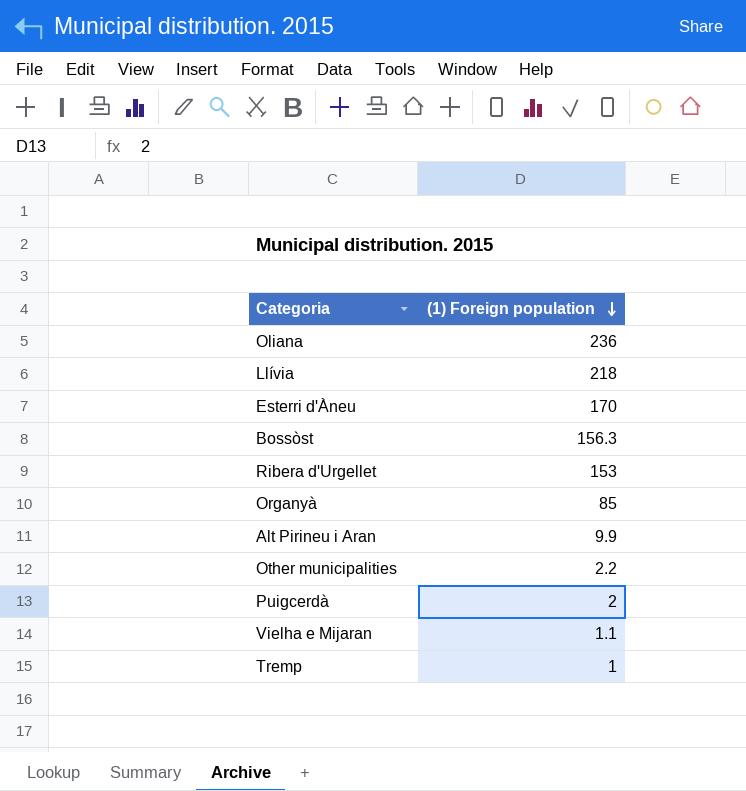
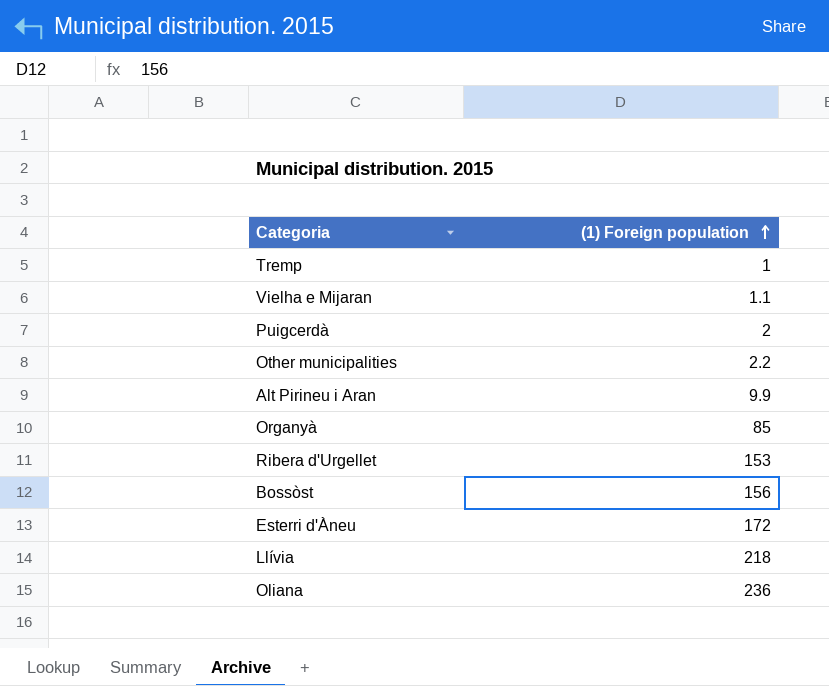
row order: (1) Foreign population descending -> (1) Foreign population ascending
Bossòst | (1) Foreign population: 156.3 -> 156
Esterri d'Àneu | (1) Foreign population: 170 -> 172

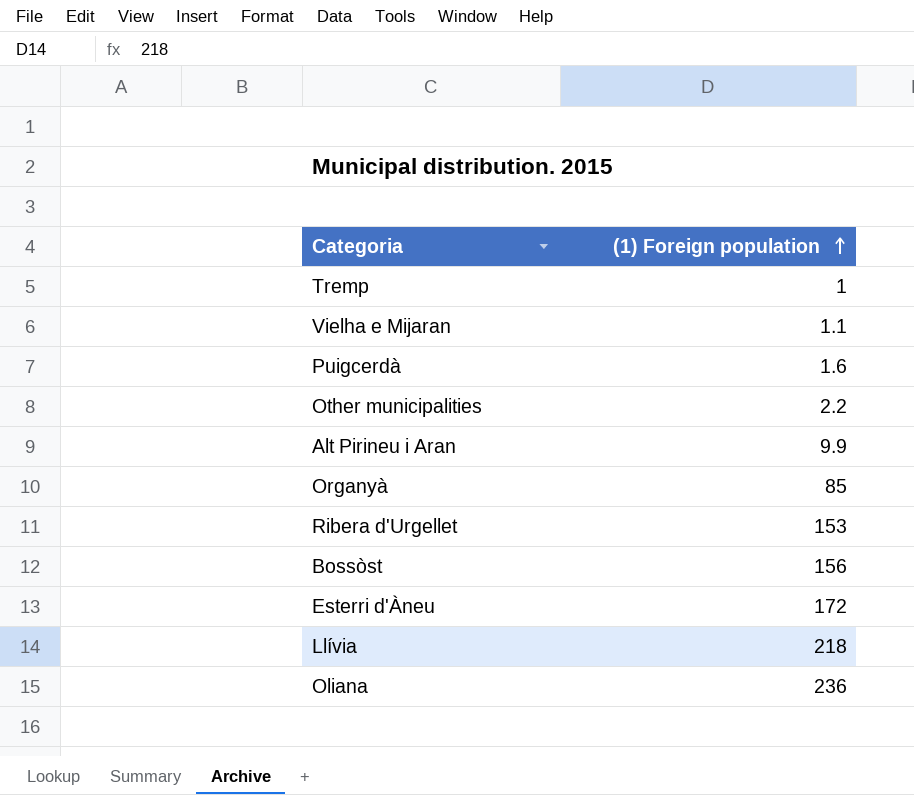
Puigcerdà | (1) Foreign population: 2 -> 1.6

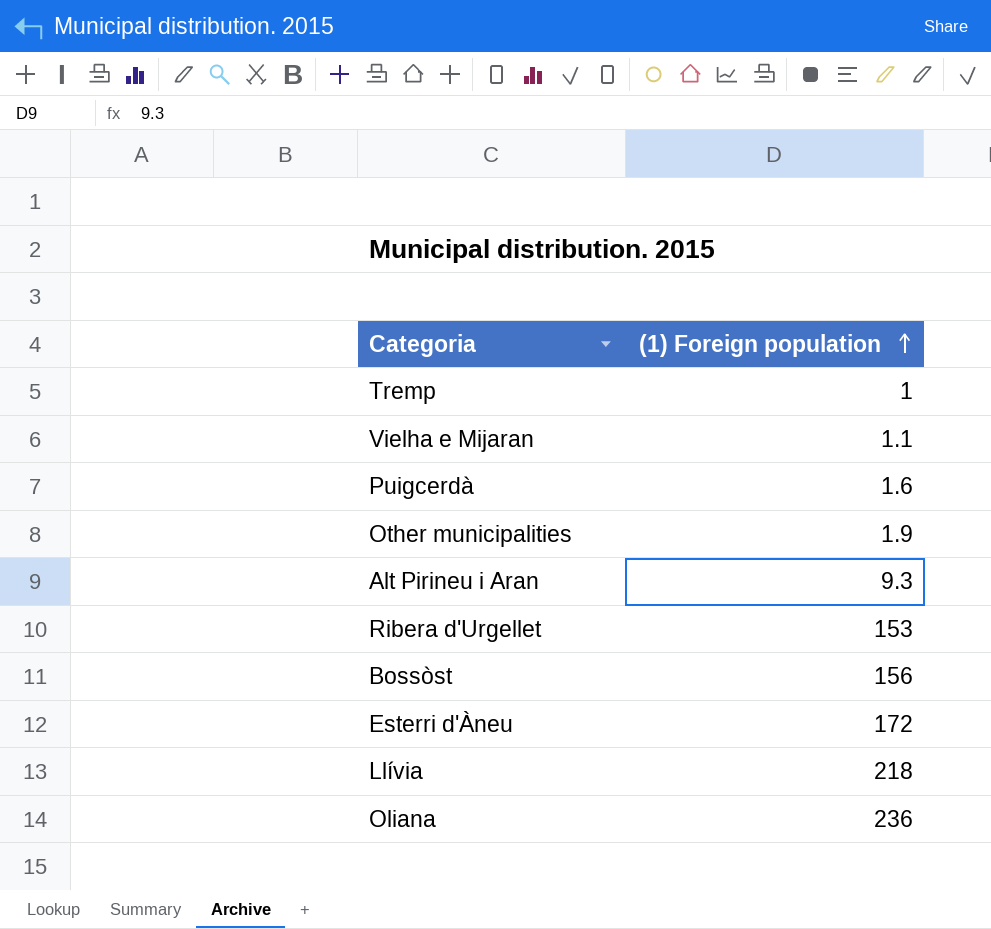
row Organyà: 85 -> none
Other municipalities | (1) Foreign population: 2.2 -> 1.9
Alt Pirineu i Aran | (1) Foreign population: 9.9 -> 9.3

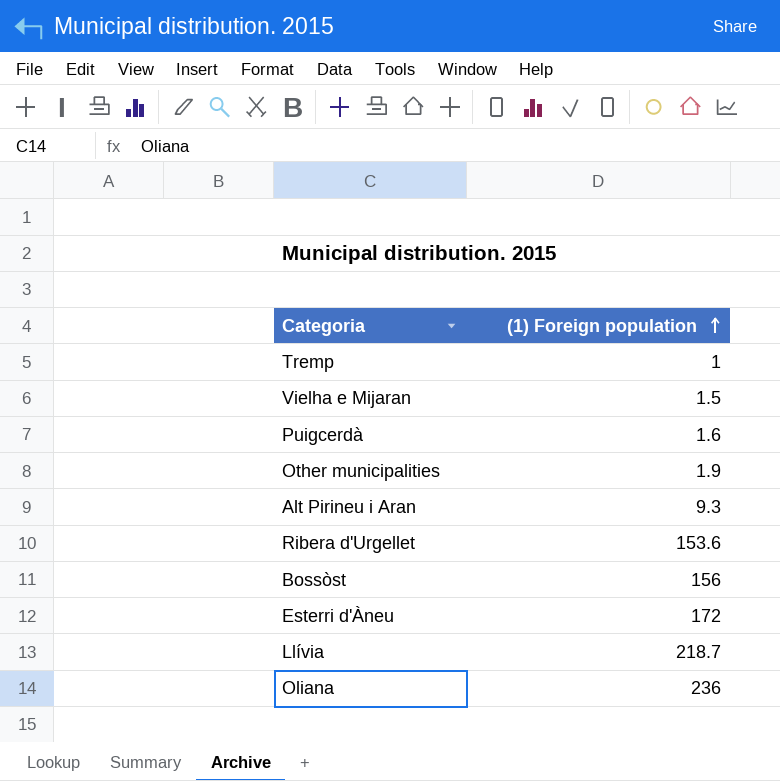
Vielha e Mijaran | (1) Foreign population: 1.1 -> 1.5
Ribera d'Urgellet | (1) Foreign population: 153 -> 153.6
Llívia | (1) Foreign population: 218 -> 218.7

